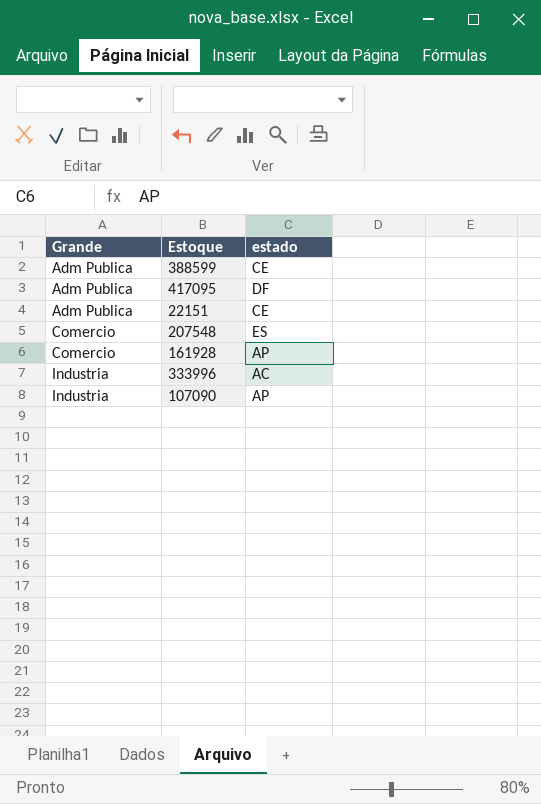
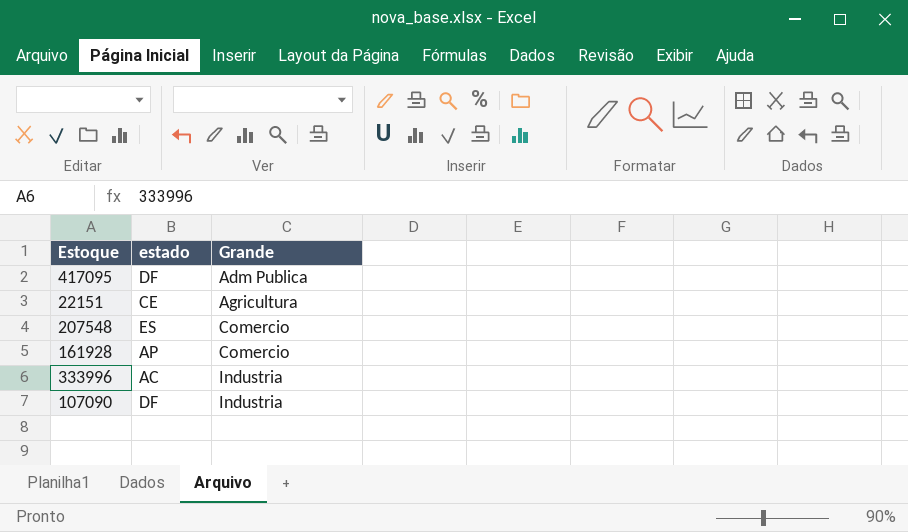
column Grande | position: 1 -> 3
row 388599: Adm Publica | CE -> none
22151 | Grande: Adm Publica -> Agricultura
107090 | estado: AP -> DF

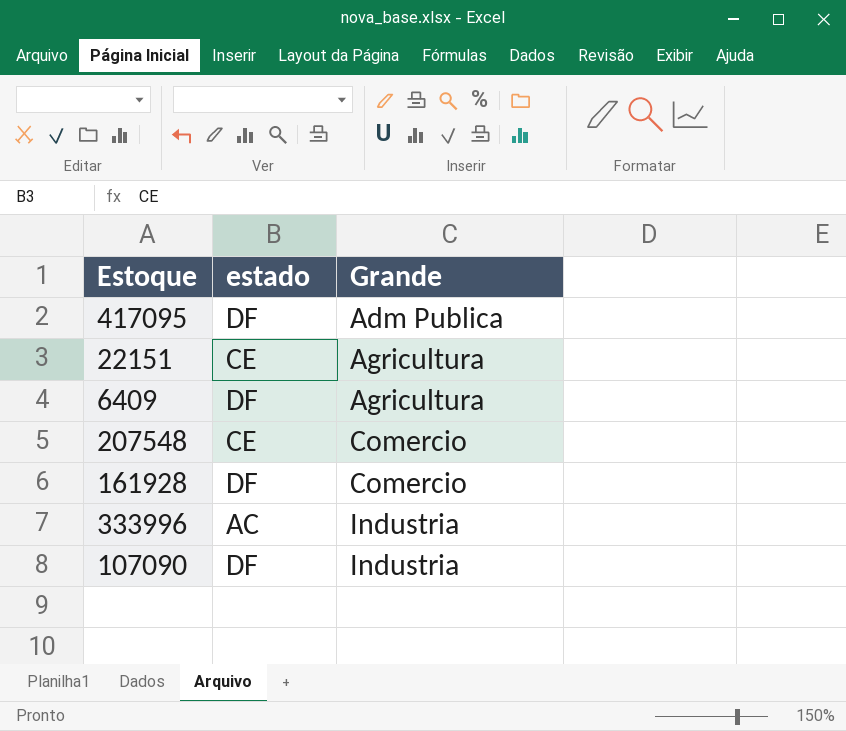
row 6409: none -> DF | Agricultura
207548 | estado: ES -> CE
161928 | estado: AP -> DF

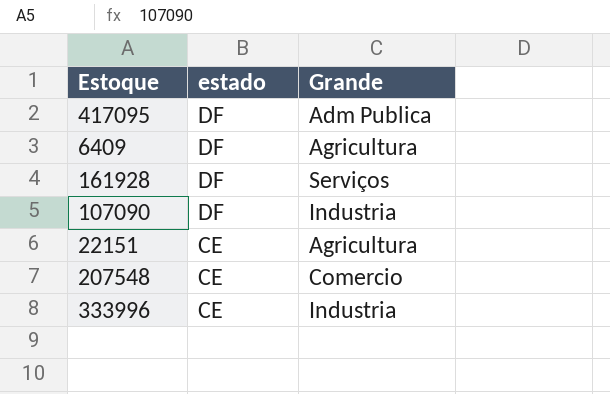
row order: Grande ascending -> estado descending
161928 | Grande: Comercio -> Serviços
333996 | estado: AC -> CE

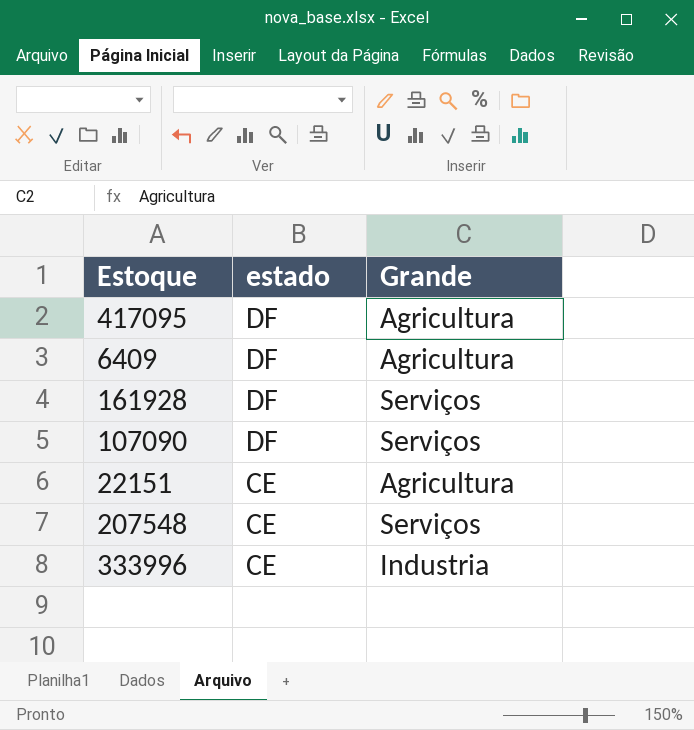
417095 | Grande: Adm Publica -> Agricultura
107090 | Grande: Industria -> Serviços
207548 | Grande: Comercio -> Serviços

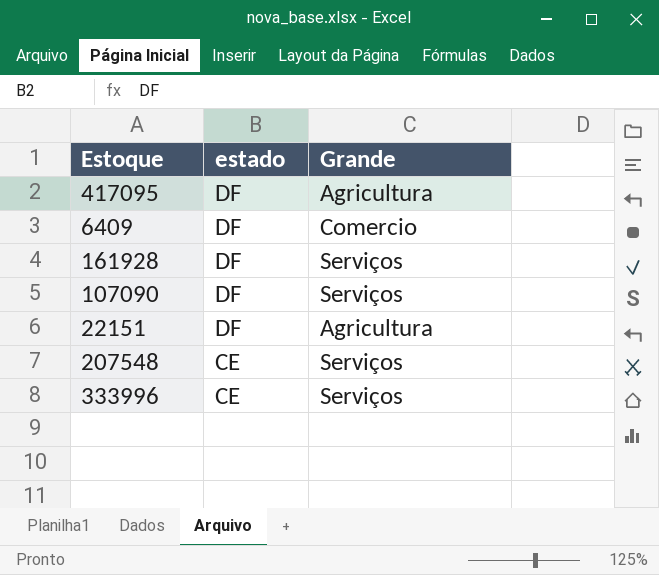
6409 | Grande: Agricultura -> Comercio
22151 | estado: CE -> DF
333996 | Grande: Industria -> Serviços

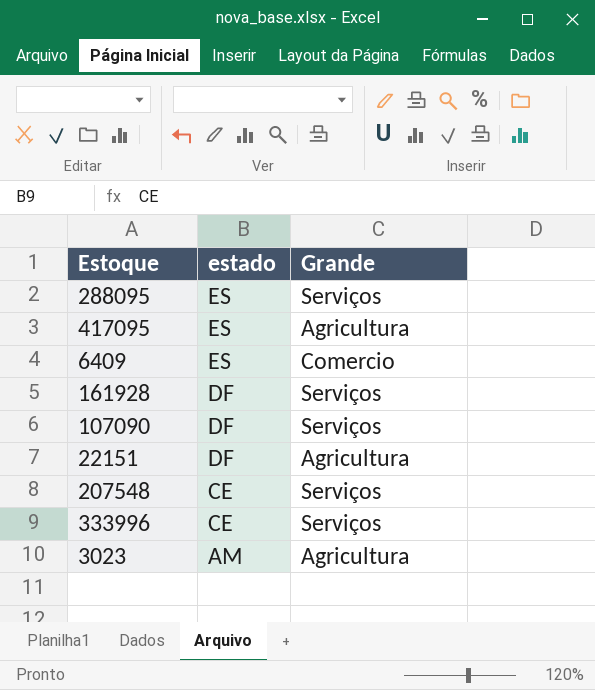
row 288095: none -> ES | Serviços
417095 | estado: DF -> ES
6409 | estado: DF -> ES
row 3023: none -> AM | Agricultura

